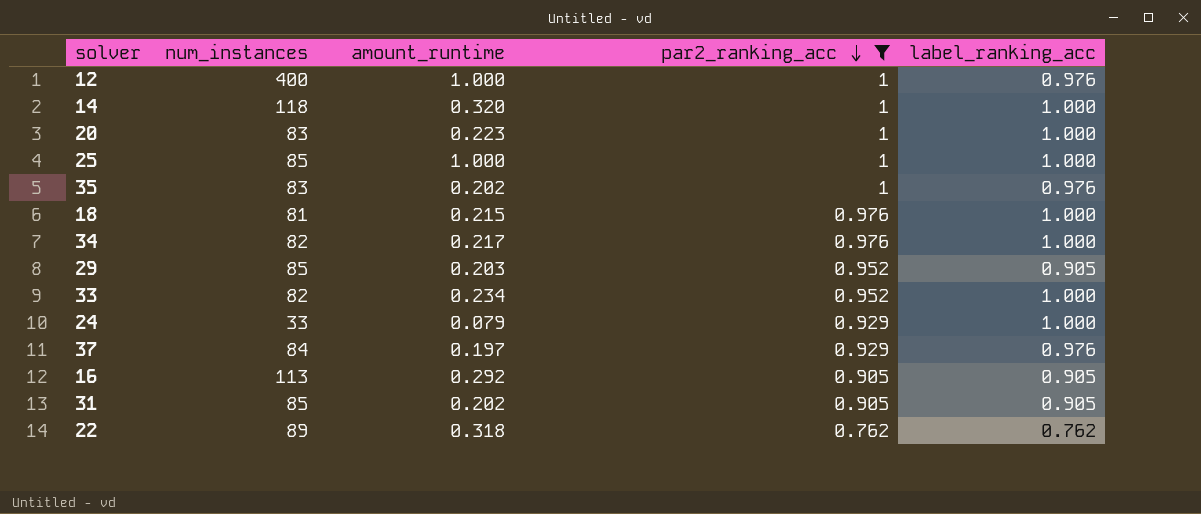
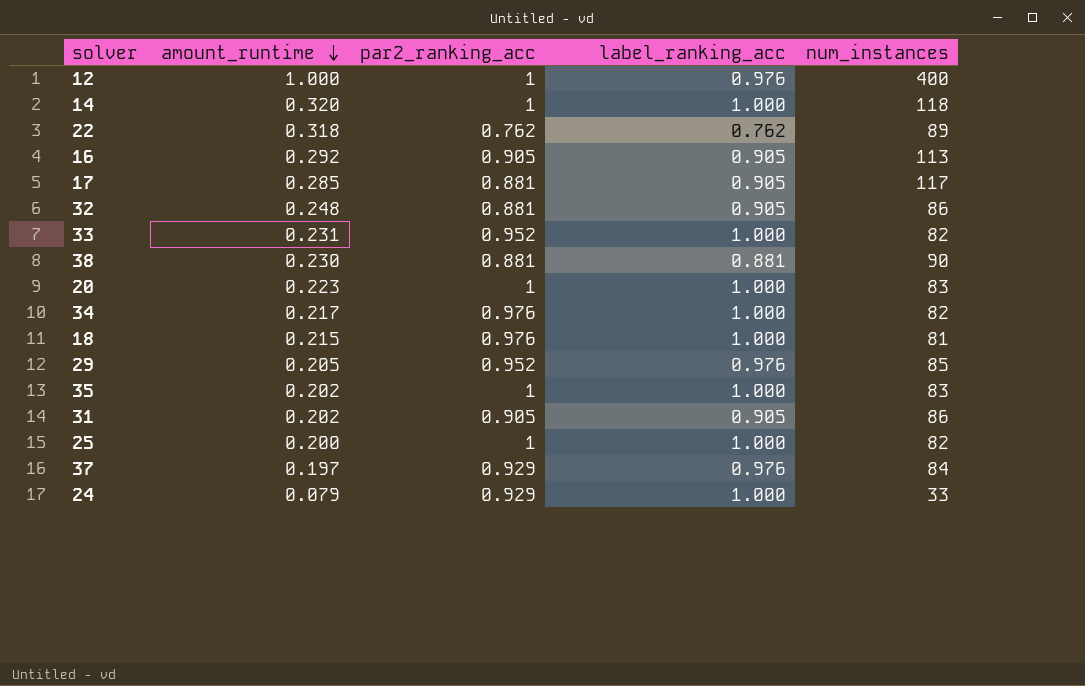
filter: par2_ranking_acc != 0.881 -> none
row order: par2_ranking_acc descending -> amount_runtime descending
column num_instances | position: 2 -> 5
33 | amount_runtime: 0.234 -> 0.231
29 | amount_runtime: 0.203 -> 0.205
29 | label_ranking_acc: 0.905 -> 0.976
35 | label_ranking_acc: 0.976 -> 1.000
31 | num_instances: 85 -> 86
25 | amount_runtime: 1.000 -> 0.200
25 | num_instances: 85 -> 82

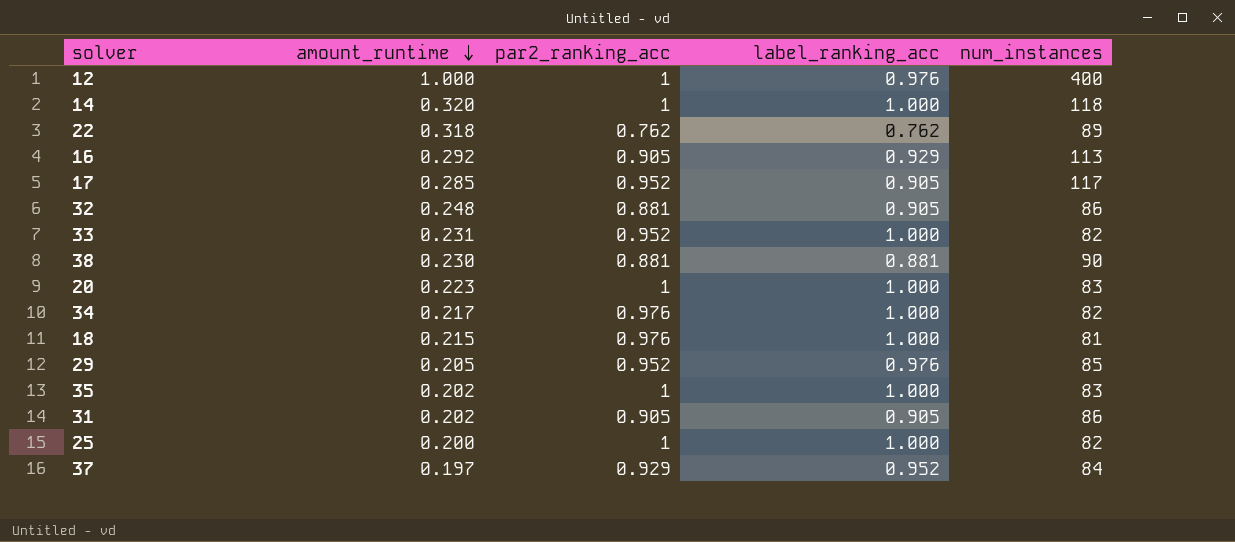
row 24: 0.079 | 0.929 | 1.000 | 33 -> none
16 | label_ranking_acc: 0.905 -> 0.929
17 | par2_ranking_acc: 0.881 -> 0.952
37 | label_ranking_acc: 0.976 -> 0.952

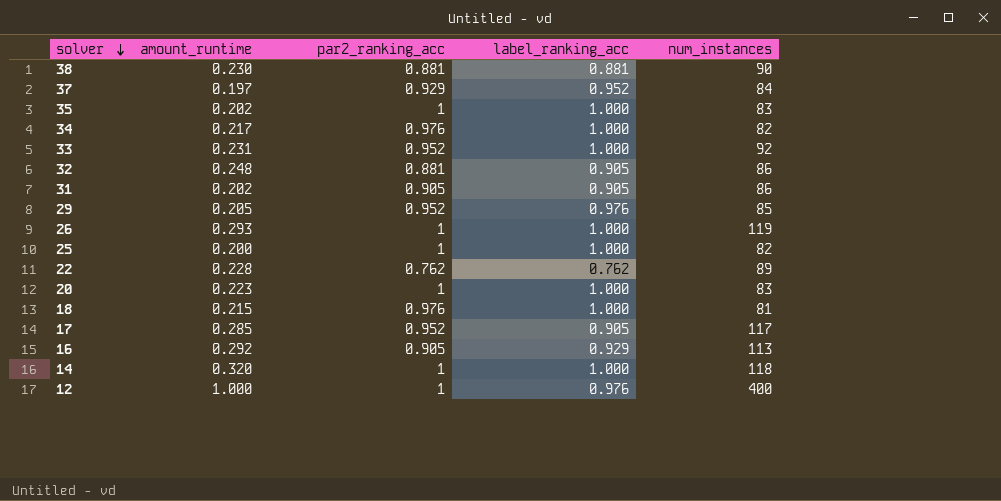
row order: amount_runtime descending -> solver descending
33 | num_instances: 82 -> 92
row 26: none -> 0.293 | 1 | 1.000 | 119
22 | amount_runtime: 0.318 -> 0.228

